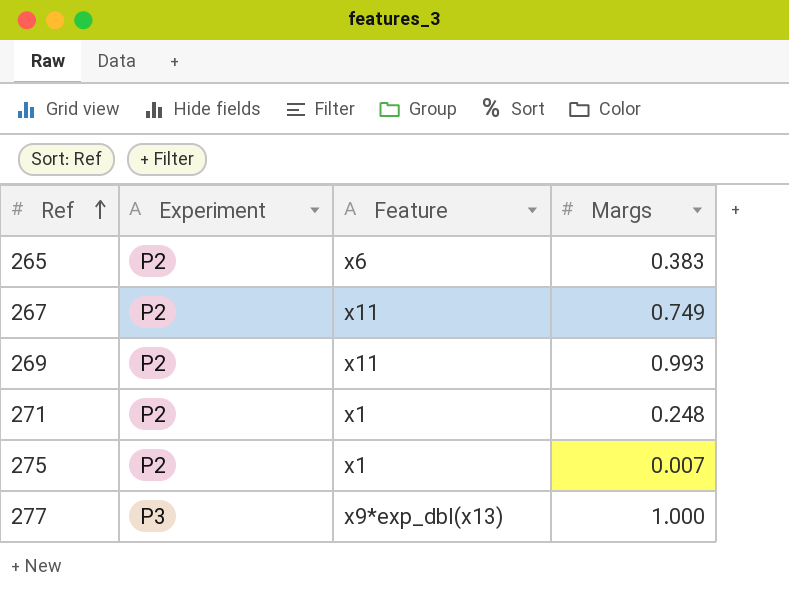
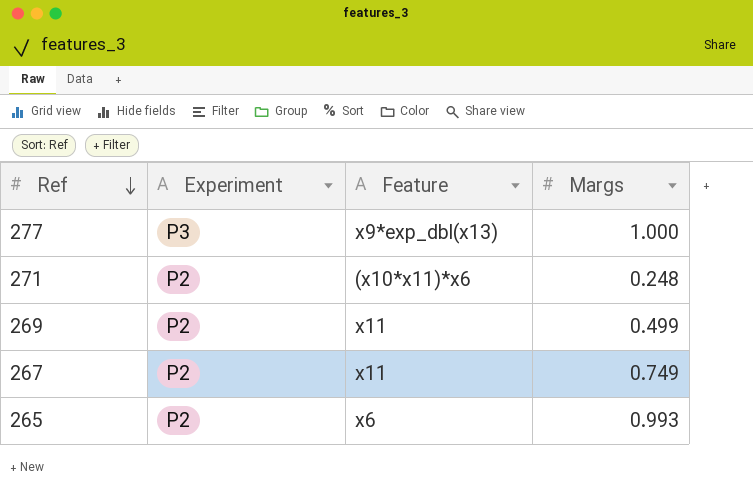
row order: Ref ascending -> Ref descending
row 275: P2 | x1 | 0.007 -> none
271 | Feature: x1 -> (x10*x11)*x6
269 | Margs: 0.993 -> 0.499
265 | Margs: 0.383 -> 0.993

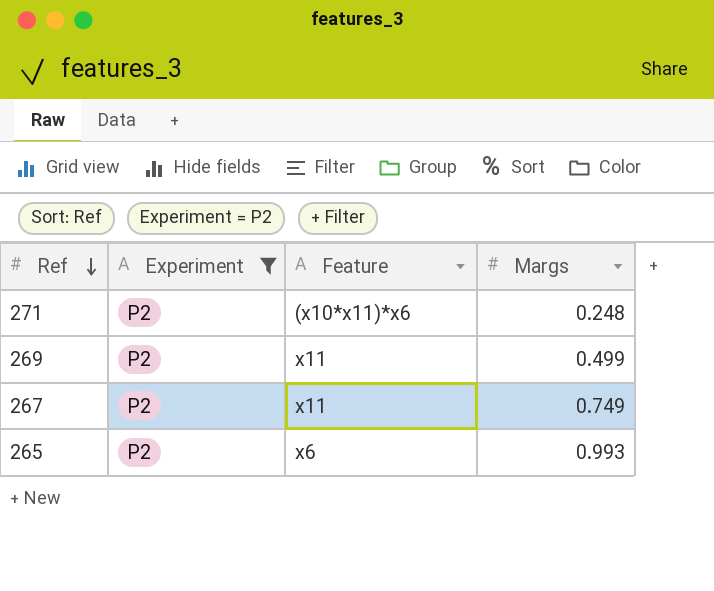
filter: none -> Experiment = P2

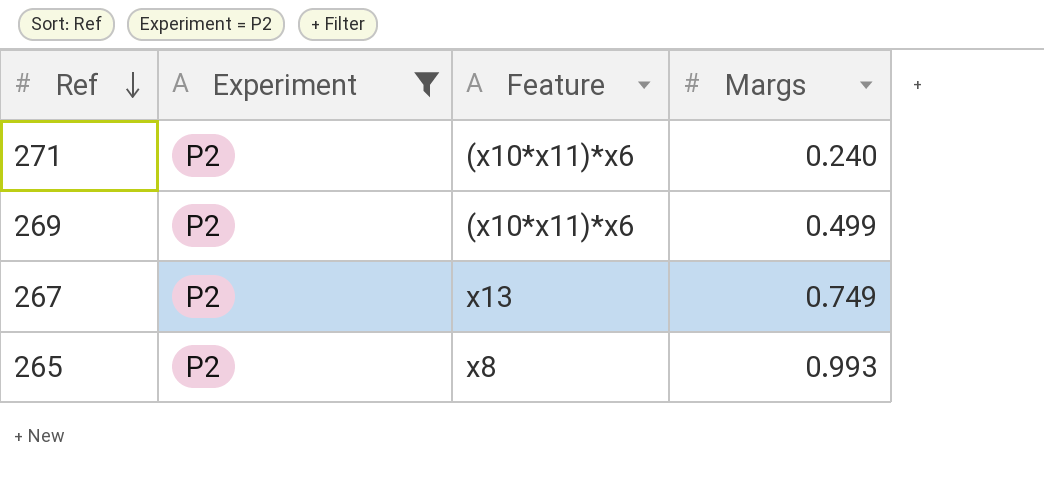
271 | Margs: 0.248 -> 0.240
269 | Feature: x11 -> (x10*x11)*x6
267 | Feature: x11 -> x13
265 | Feature: x6 -> x8

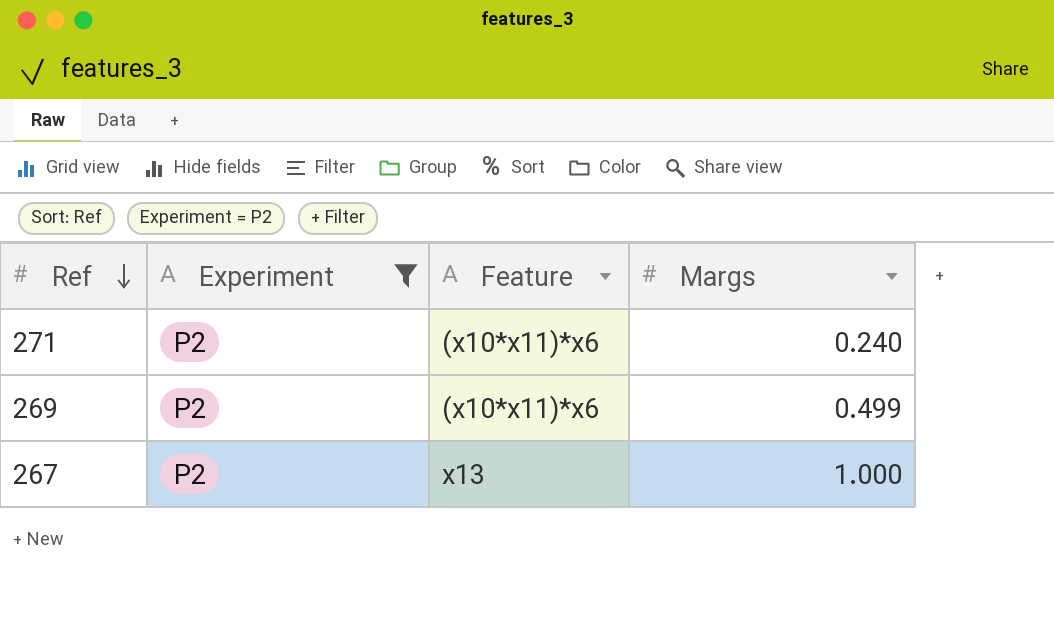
row 265: P2 | x8 | 0.993 -> none
267 | Margs: 0.749 -> 1.000

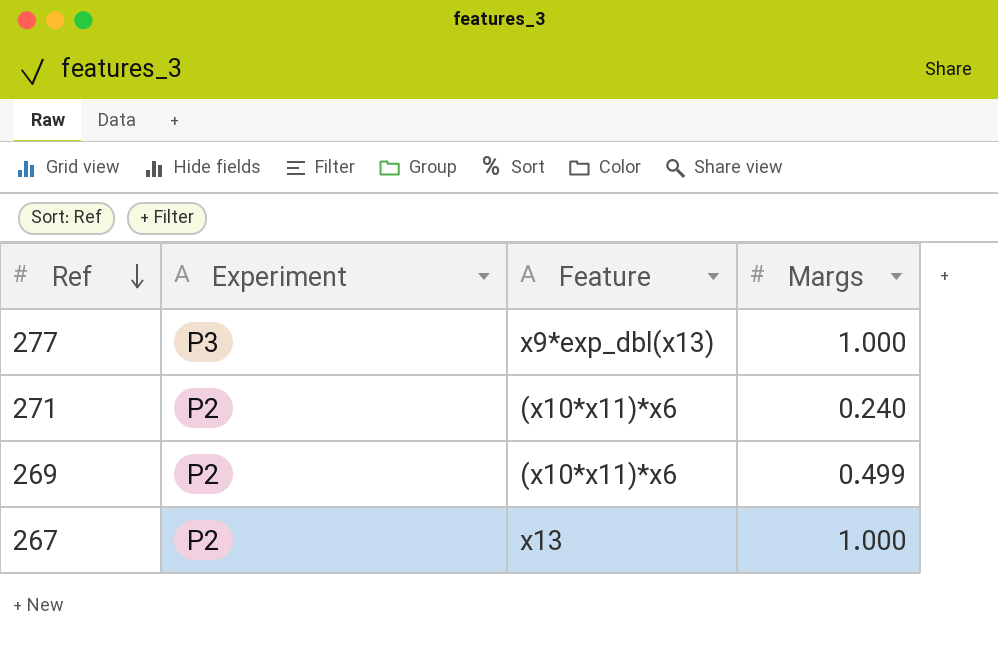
filter: Experiment = P2 -> none

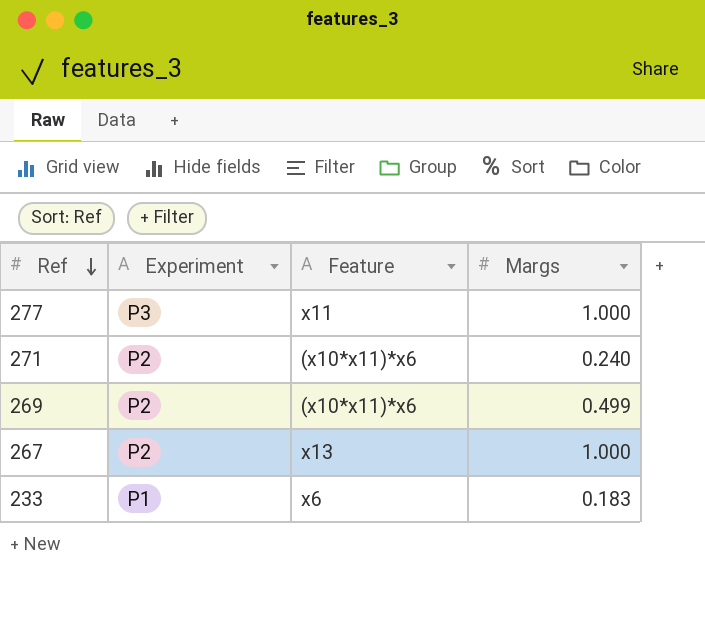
277 | Feature: x9*exp_dbl(x13) -> x11
row 233: none -> P1 | x6 | 0.183

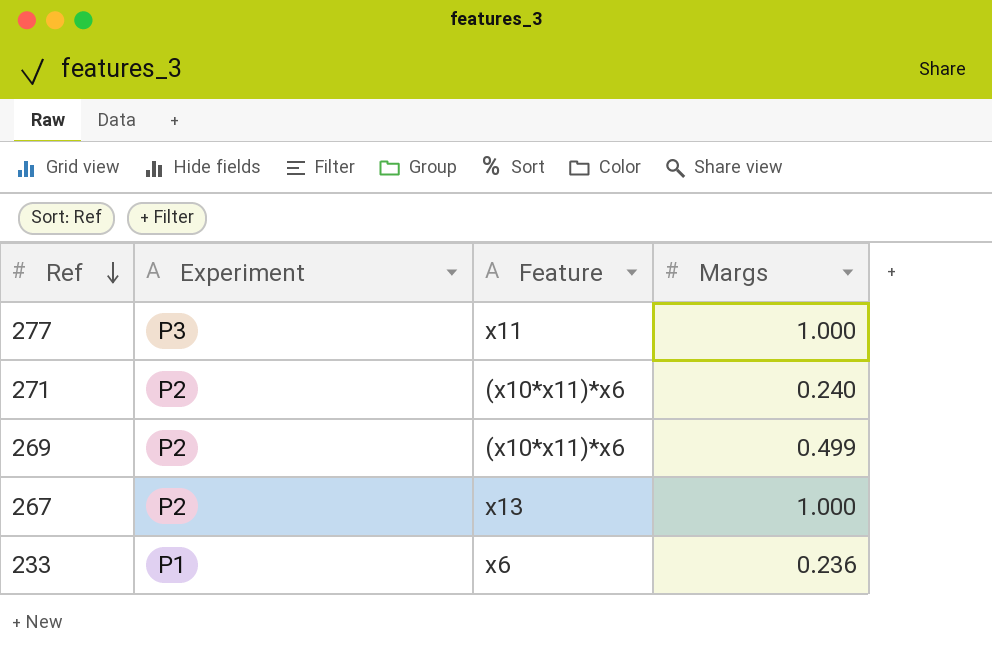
233 | Margs: 0.183 -> 0.236

